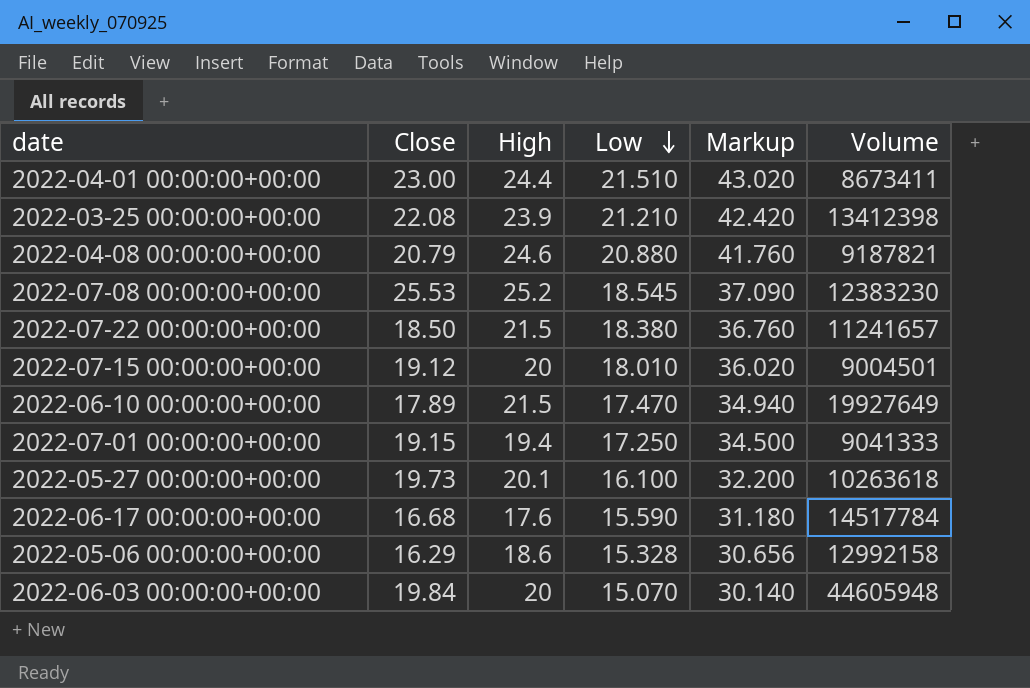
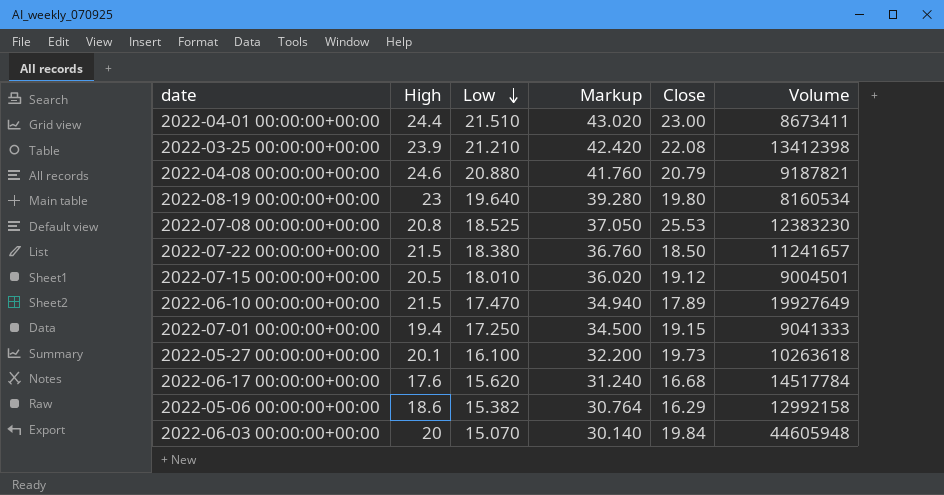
column Close | position: 2 -> 5
row 2022-08-19 00:00:00+00:00: none -> 23 | 19.640 | 39.280 | 19.80 | 8160534
2022-07-08 00:00:00+00:00 | High: 25.2 -> 20.8
2022-07-08 00:00:00+00:00 | Low: 18.545 -> 18.525
2022-07-08 00:00:00+00:00 | Markup: 37.090 -> 37.050
2022-07-15 00:00:00+00:00 | High: 20 -> 20.5
2022-06-17 00:00:00+00:00 | Low: 15.590 -> 15.620
2022-06-17 00:00:00+00:00 | Markup: 31.180 -> 31.240
2022-05-06 00:00:00+00:00 | Low: 15.328 -> 15.382
2022-05-06 00:00:00+00:00 | Markup: 30.656 -> 30.764

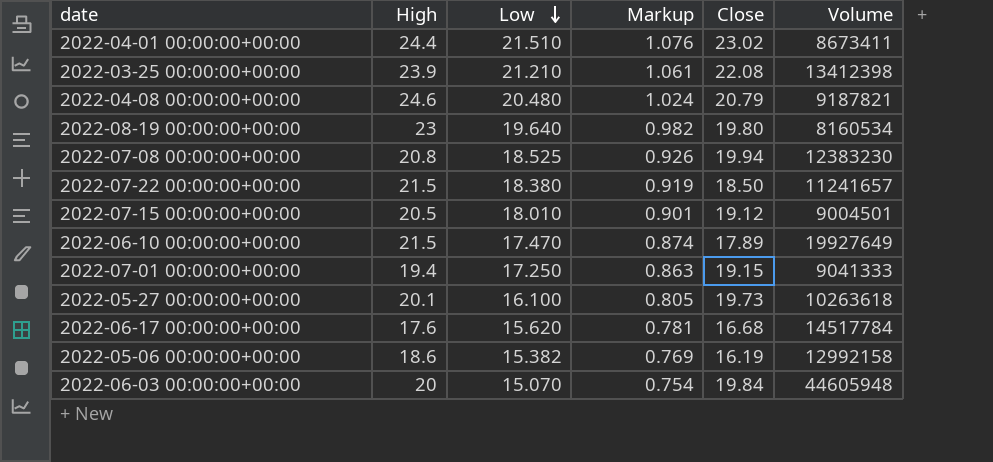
column Markup | formula: [Low] * 2 -> [Low] * 0.05
2022-04-01 00:00:00+00:00 | Close: 23.00 -> 23.02
2022-04-08 00:00:00+00:00 | Low: 20.880 -> 20.480
2022-07-08 00:00:00+00:00 | Close: 25.53 -> 19.94
2022-05-06 00:00:00+00:00 | Close: 16.29 -> 16.19

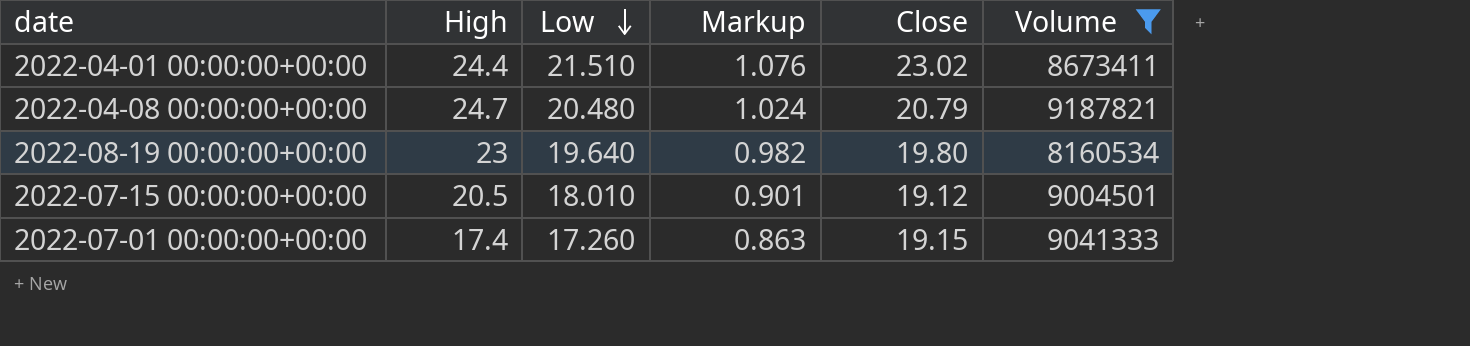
filter: none -> Volume <= 9187821
2022-04-08 00:00:00+00:00 | High: 24.6 -> 24.7
2022-07-01 00:00:00+00:00 | High: 19.4 -> 17.4
2022-07-01 00:00:00+00:00 | Low: 17.250 -> 17.260

